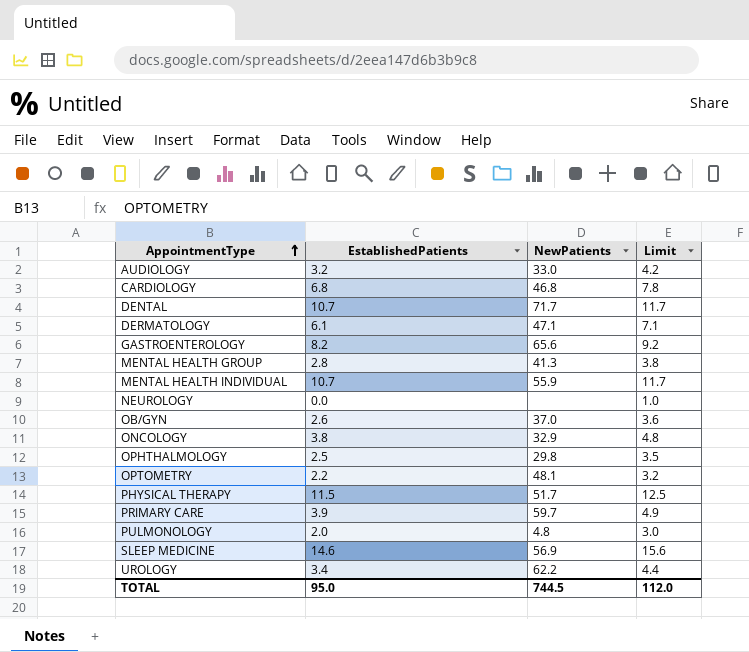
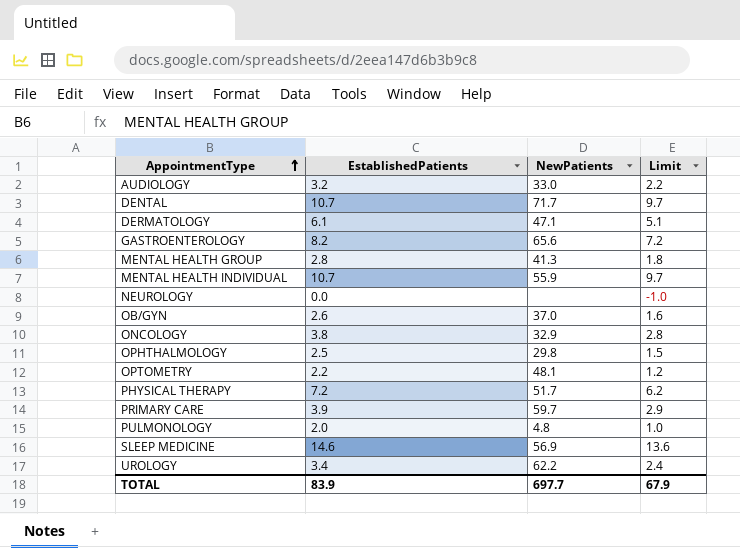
column Limit | formula: [EstablishedPatients] + 1 -> [EstablishedPatients] - 1
row CARDIOLOGY: 6.8 | 46.8 | 7.8 -> none
PHYSICAL THERAPY | EstablishedPatients: 11.5 -> 7.2
TOTAL | EstablishedPatients: 95.0 -> 83.9
TOTAL | NewPatients: 744.5 -> 697.7
TOTAL | Limit: 112.0 -> 67.9

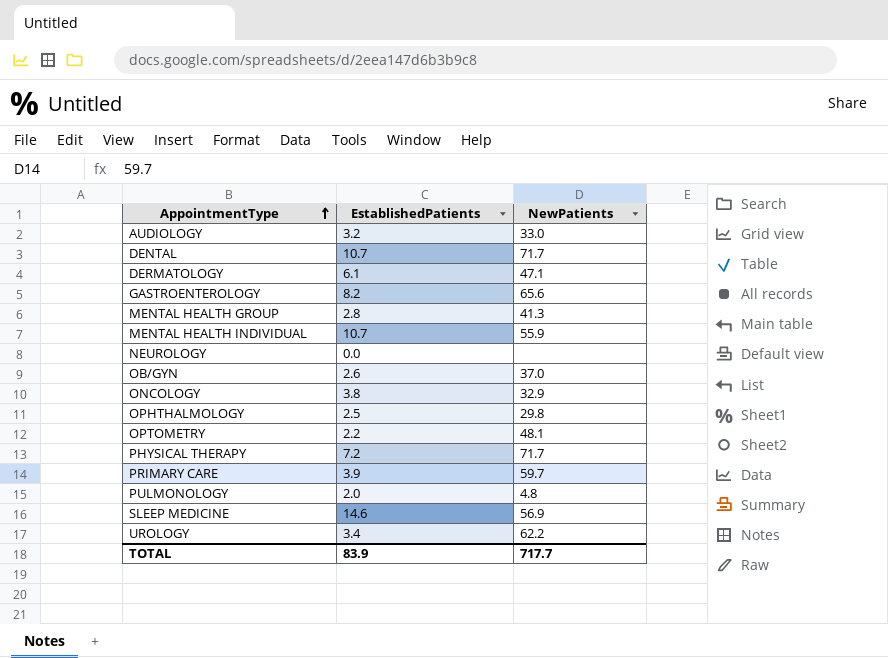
column Limit | formula: [EstablishedPatients] - 1 -> none
PHYSICAL THERAPY | NewPatients: 51.7 -> 71.7
TOTAL | NewPatients: 697.7 -> 717.7

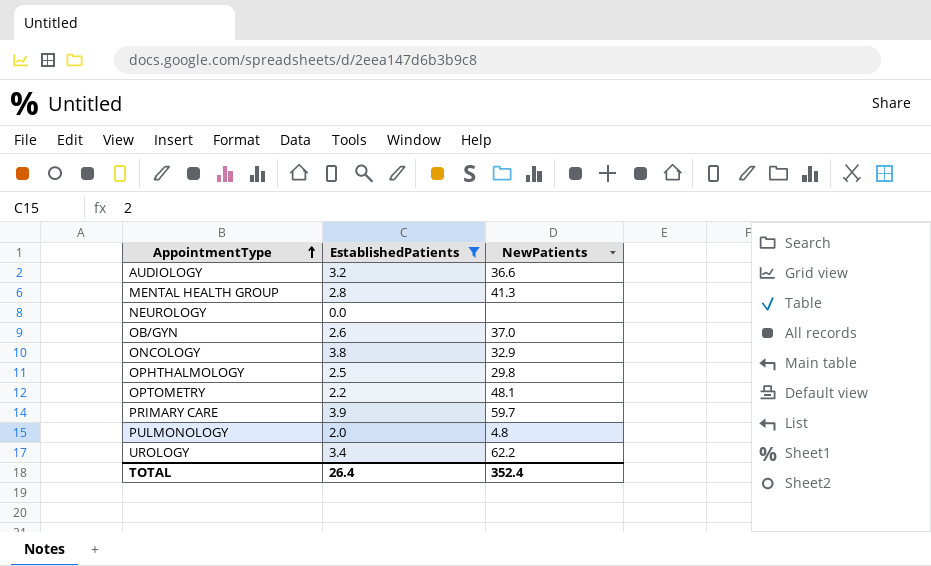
filter: none -> EstablishedPatients <= 3.9
AUDIOLOGY | NewPatients: 33.0 -> 36.6
TOTAL | EstablishedPatients: 83.9 -> 26.4
TOTAL | NewPatients: 717.7 -> 352.4

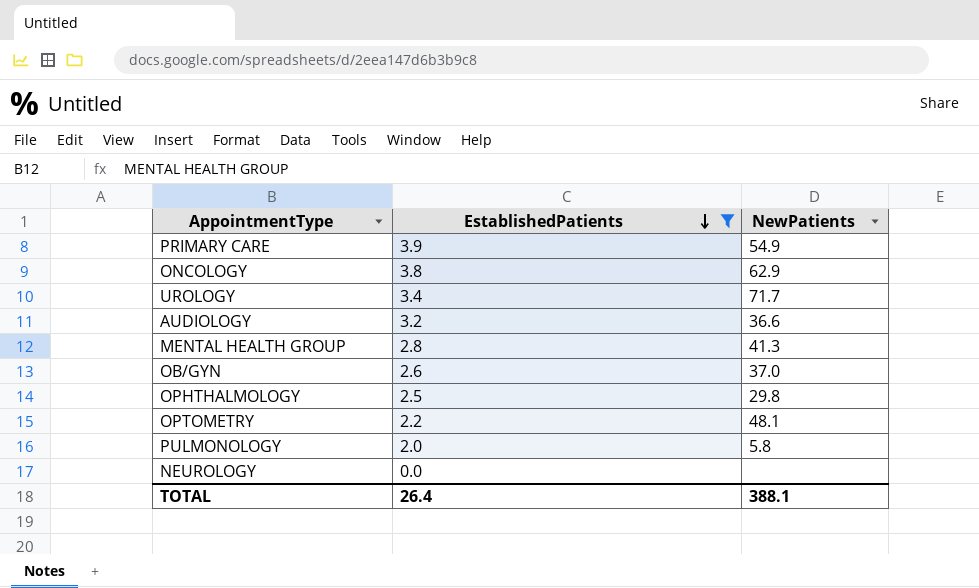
row order: AppointmentType ascending -> EstablishedPatients descending
PRIMARY CARE | NewPatients: 59.7 -> 54.9
ONCOLOGY | NewPatients: 32.9 -> 62.9
UROLOGY | NewPatients: 62.2 -> 71.7
PULMONOLOGY | NewPatients: 4.8 -> 5.8
TOTAL | NewPatients: 352.4 -> 388.1

